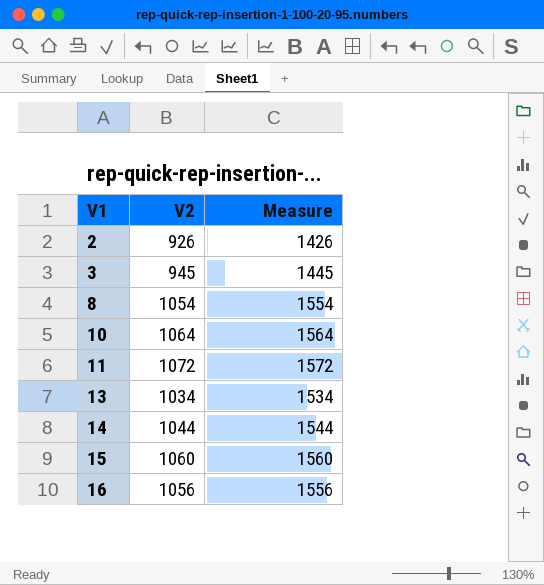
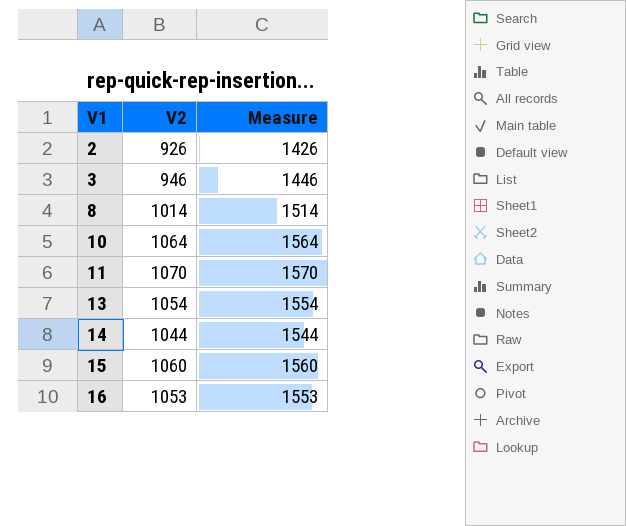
3 | V2: 945 -> 946
3 | Measure: 1445 -> 1446
8 | V2: 1054 -> 1014
8 | Measure: 1554 -> 1514
11 | V2: 1072 -> 1070
11 | Measure: 1572 -> 1570
13 | V2: 1034 -> 1054
13 | Measure: 1534 -> 1554
16 | V2: 1056 -> 1053
16 | Measure: 1556 -> 1553

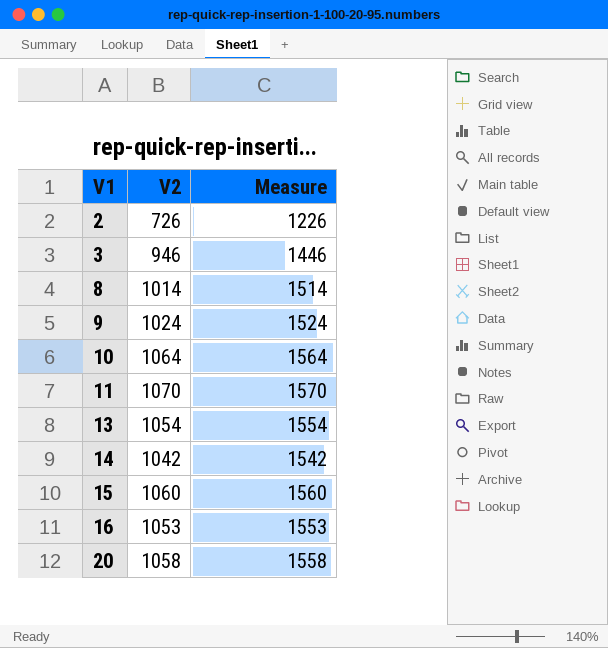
2 | V2: 926 -> 726
2 | Measure: 1426 -> 1226
row 9: none -> 1024 | 1524
14 | V2: 1044 -> 1042
14 | Measure: 1544 -> 1542
row 20: none -> 1058 | 1558

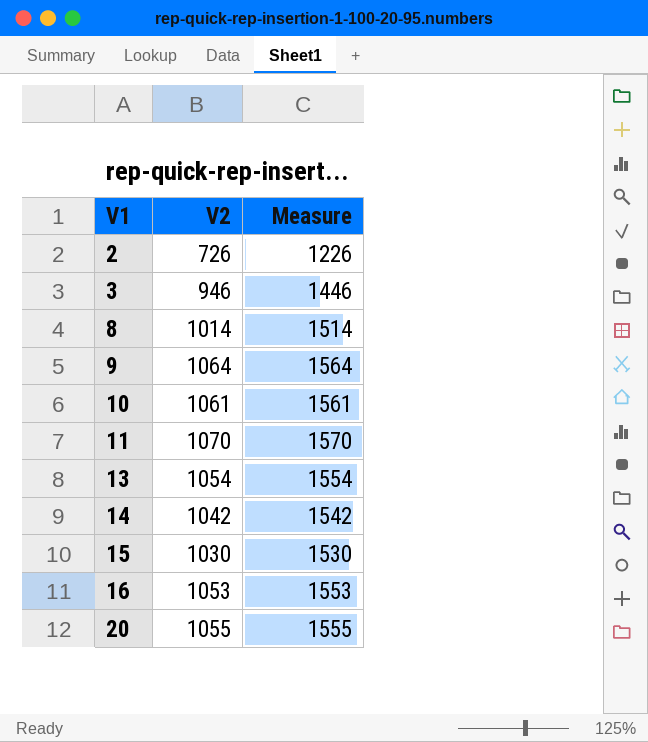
9 | V2: 1024 -> 1064
9 | Measure: 1524 -> 1564
10 | V2: 1064 -> 1061
10 | Measure: 1564 -> 1561
15 | V2: 1060 -> 1030
15 | Measure: 1560 -> 1530
20 | V2: 1058 -> 1055
20 | Measure: 1558 -> 1555

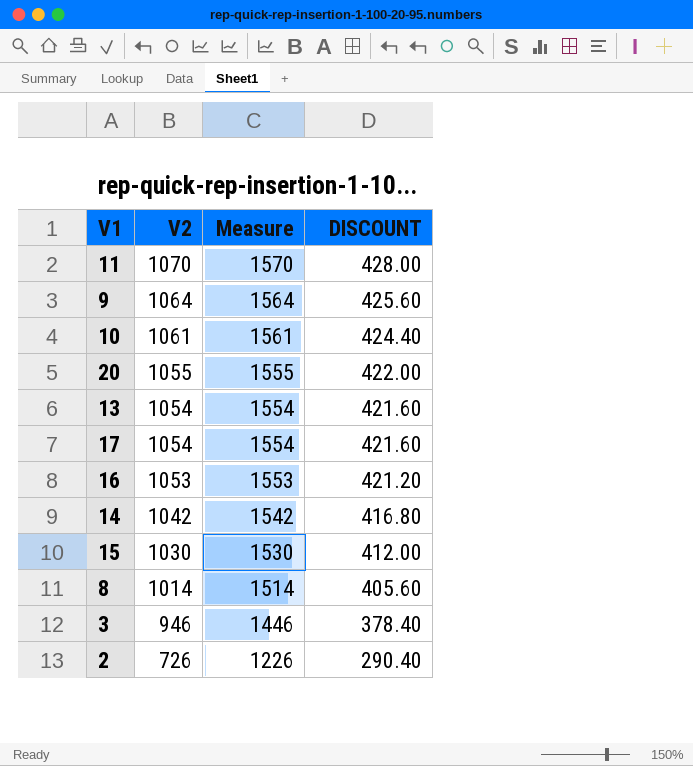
row order: V1 ascending -> V2 descending
column DISCOUNT | formula: none -> [V2] * 0.4
row 17: none -> 1054 | 1554 | 421.60

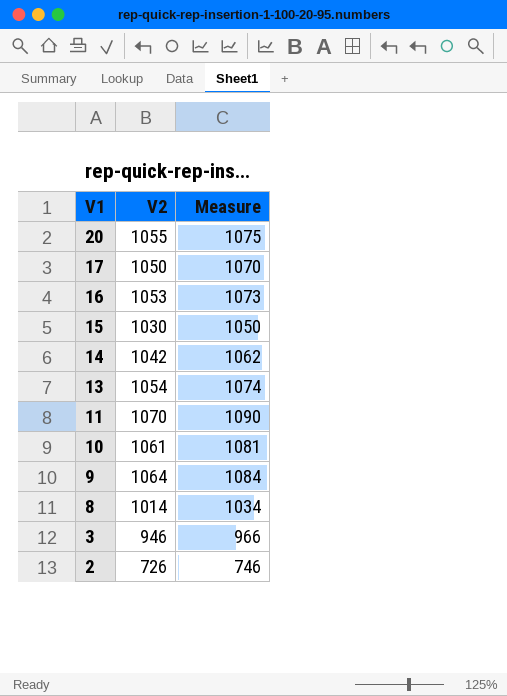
row order: V2 descending -> V1 descending
column DISCOUNT | formula: [V2] * 0.4 -> none
column Measure | formula: [V2] + 500 -> [V2] + 20
17 | V2: 1054 -> 1050

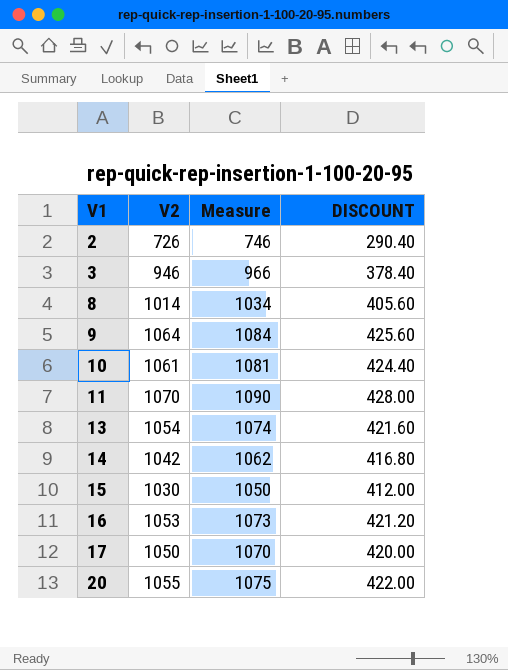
row order: V1 descending -> V1 ascending
column DISCOUNT | formula: none -> [V2] * 0.4

